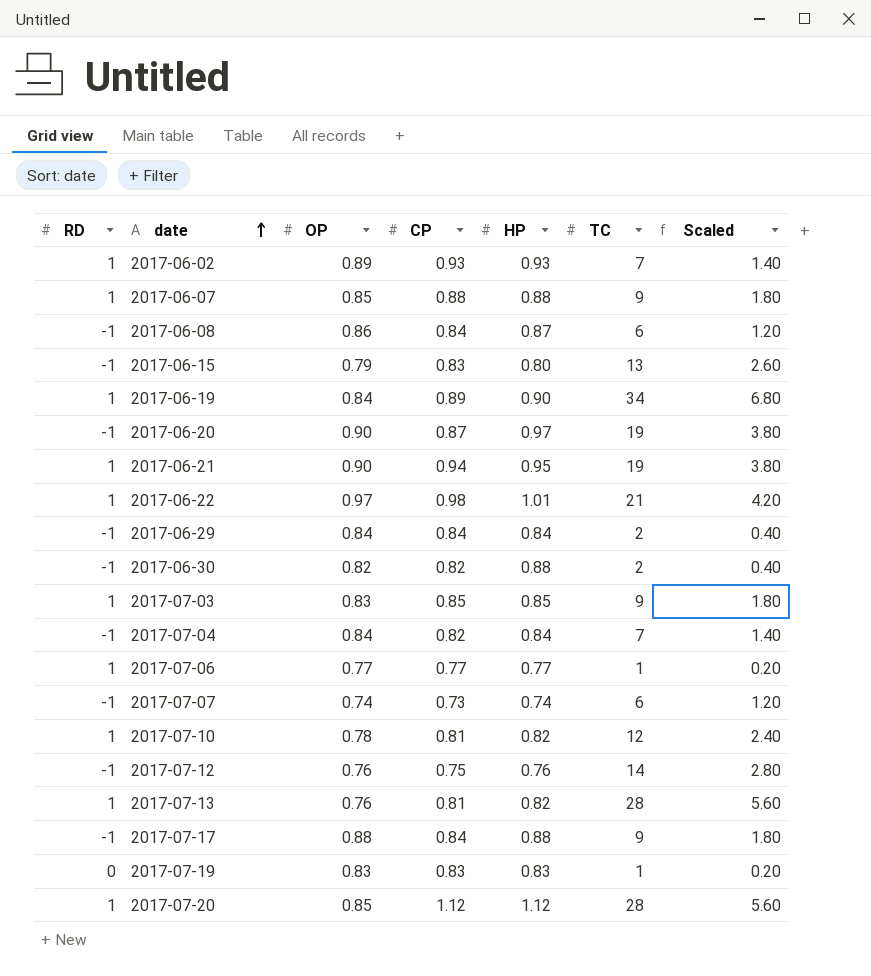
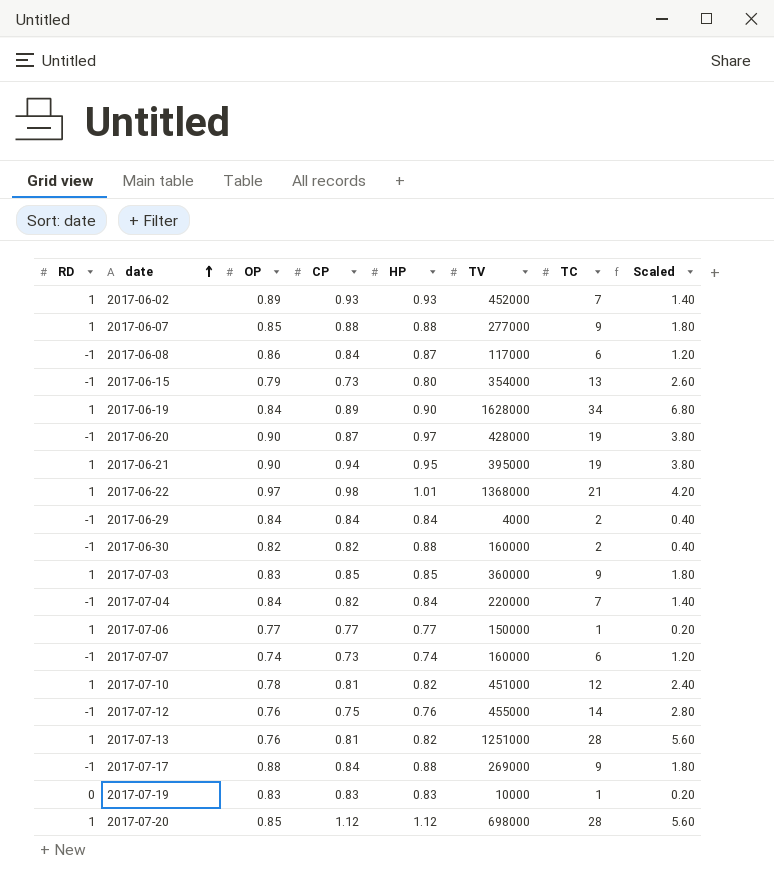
column TV | position: none -> 6
2017-06-15 | CP: 0.83 -> 0.73

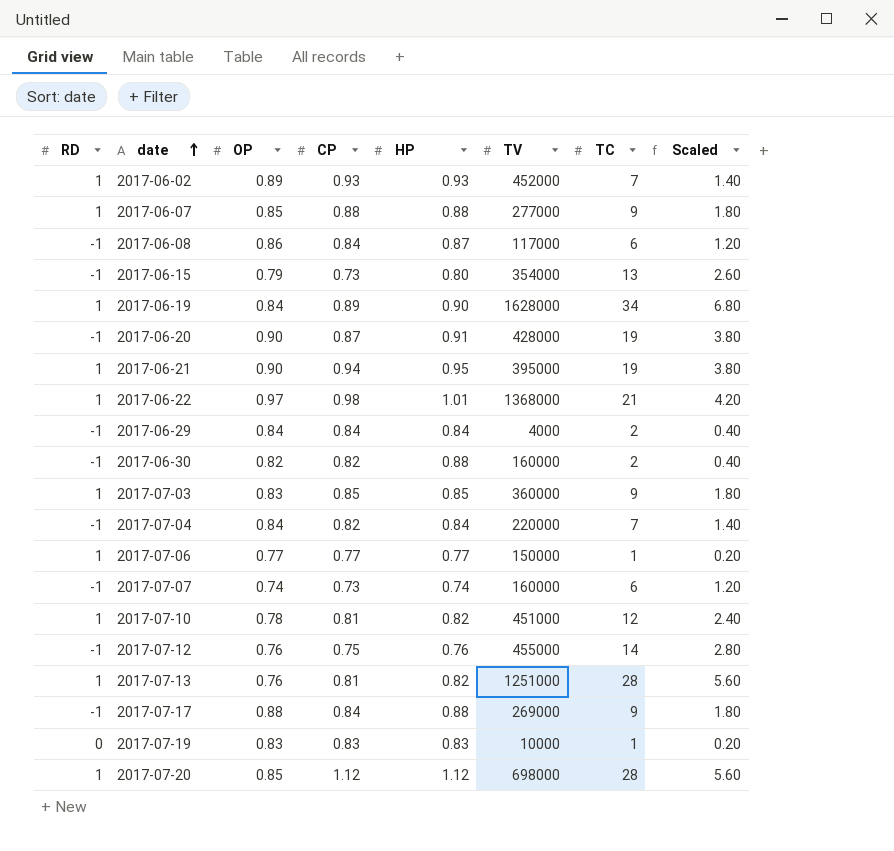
2017-06-20 | HP: 0.97 -> 0.91

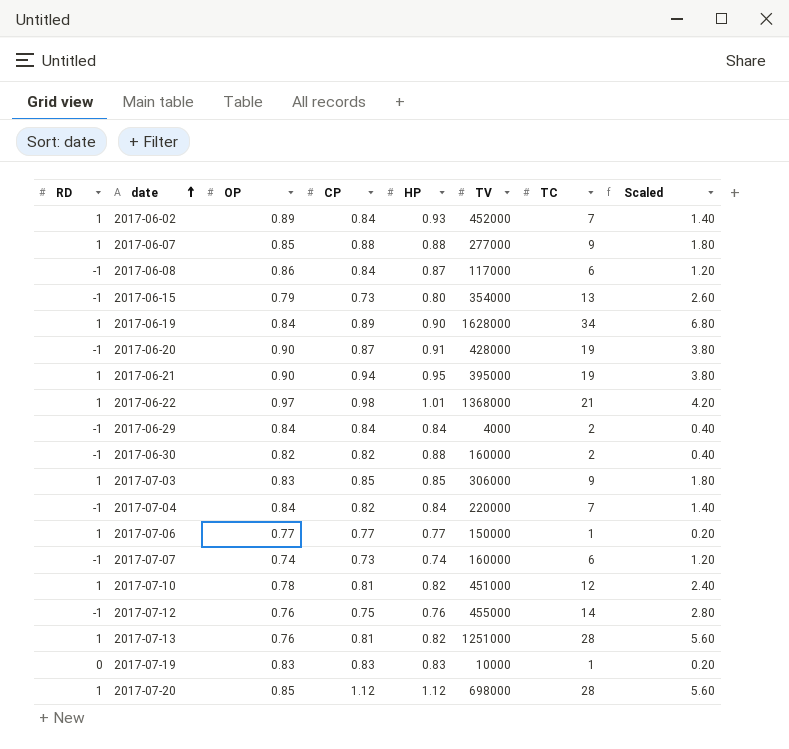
row 2017-07-17: -1 | 0.88 | 0.84 | 0.88 | 269000 | 9 | 1.80 -> none
2017-06-02 | CP: 0.93 -> 0.84
2017-07-03 | TV: 360000 -> 306000

